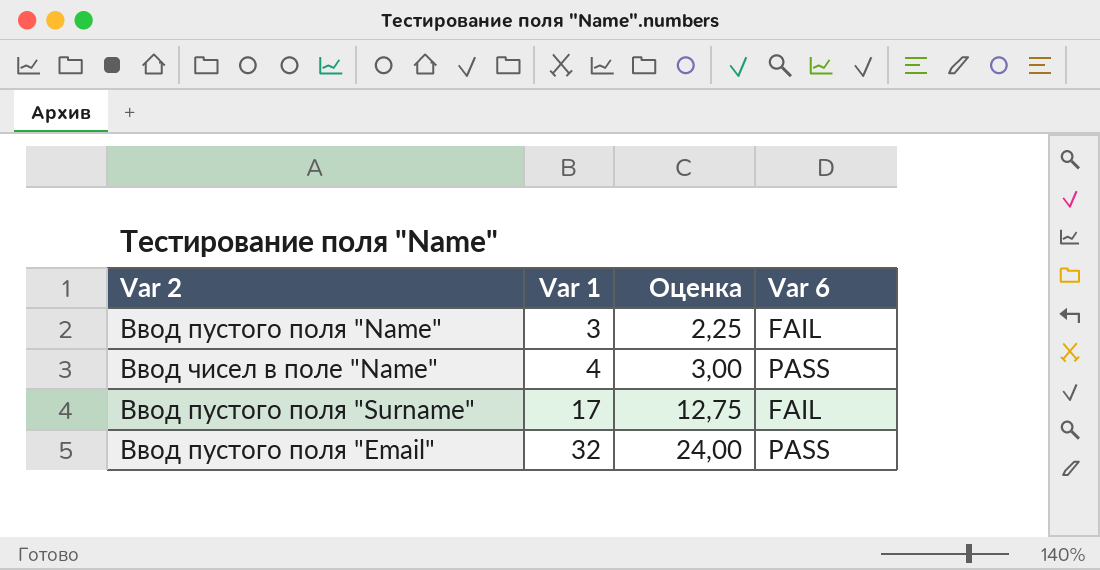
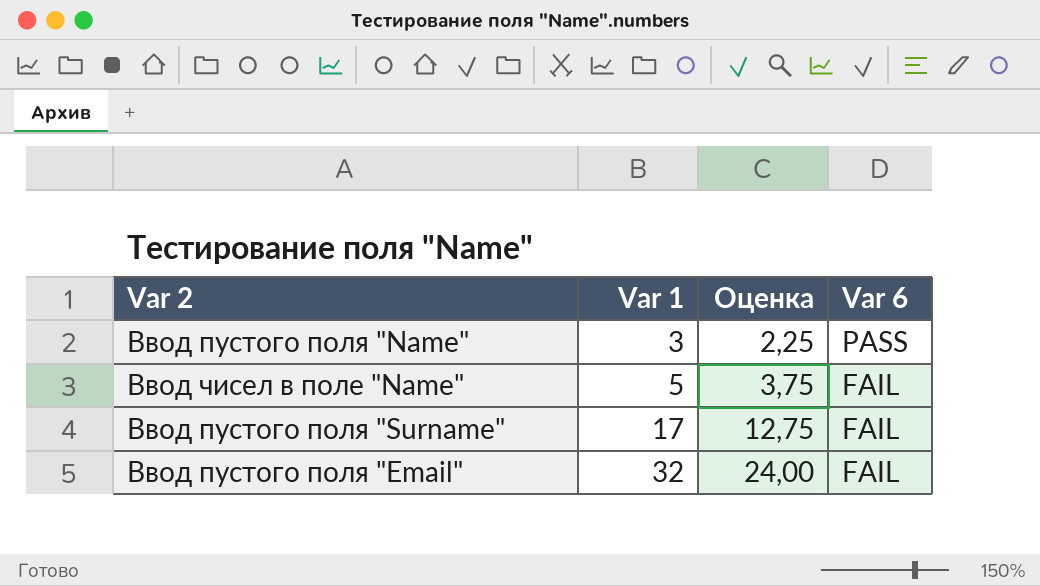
Ввод пустого поля "Name" | Var 6: FAIL -> PASS
Ввод чисел в поле "Name" | Var 1: 4 -> 5
Ввод чисел в поле "Name" | Оценка: 3,00 -> 3,75
Ввод чисел в поле "Name" | Var 6: PASS -> FAIL
Ввод пустого поля "Email" | Var 6: PASS -> FAIL

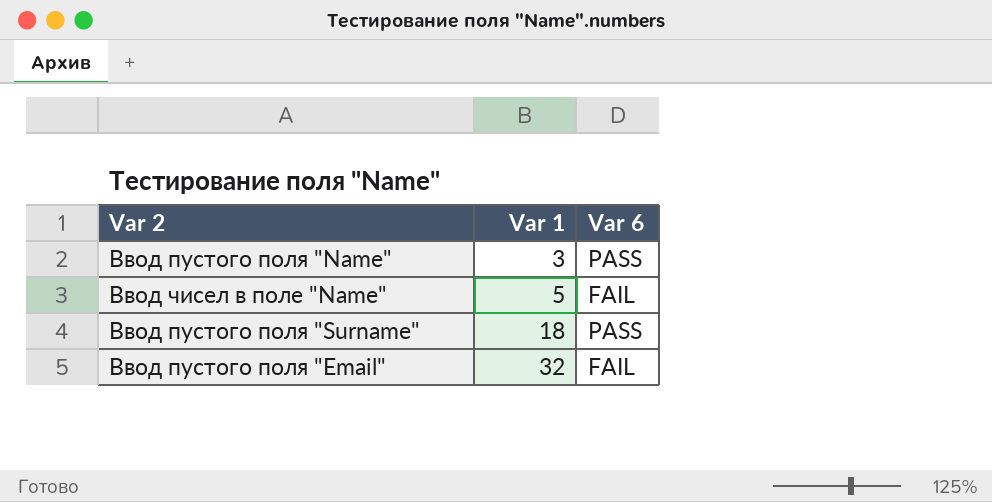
column Оценка | formula: [Var 1] * 0,75 -> none
Ввод пустого поля "Surname" | Var 1: 17 -> 18
Ввод пустого поля "Surname" | Var 6: FAIL -> PASS

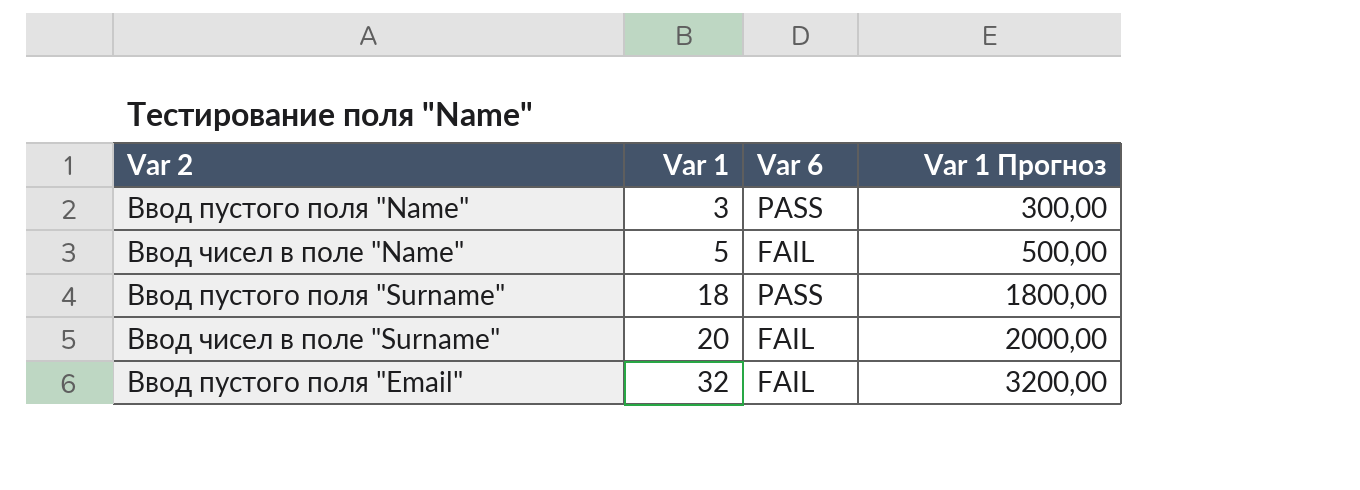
column Var 1 Прогноз | formula: none -> [Var 1] * 100
row Ввод чисел в поле "Surname": none -> 20 | FAIL | 2000,00

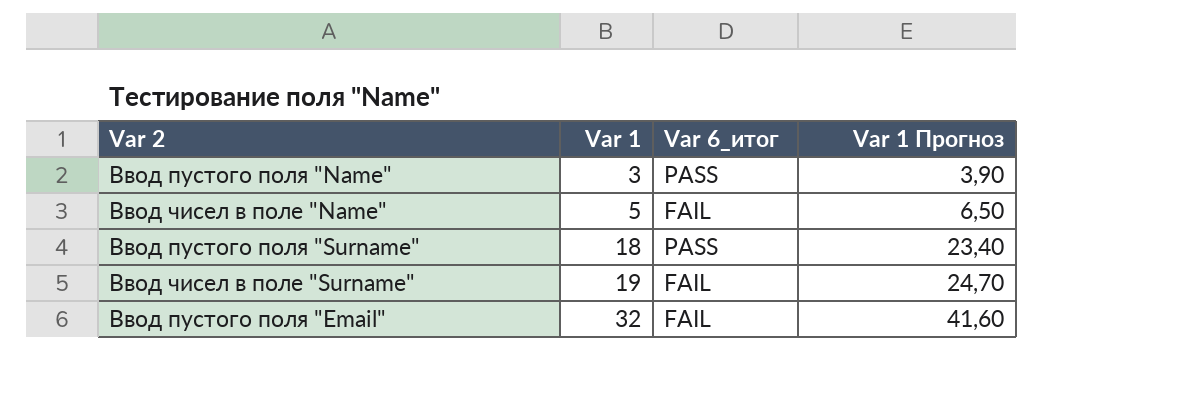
column name: Var 6 -> Var 6_итог
column Var 1 Прогноз | formula: [Var 1] * 100 -> [Var 1] * 1,3
Ввод чисел в поле "Surname" | Var 1: 20 -> 19

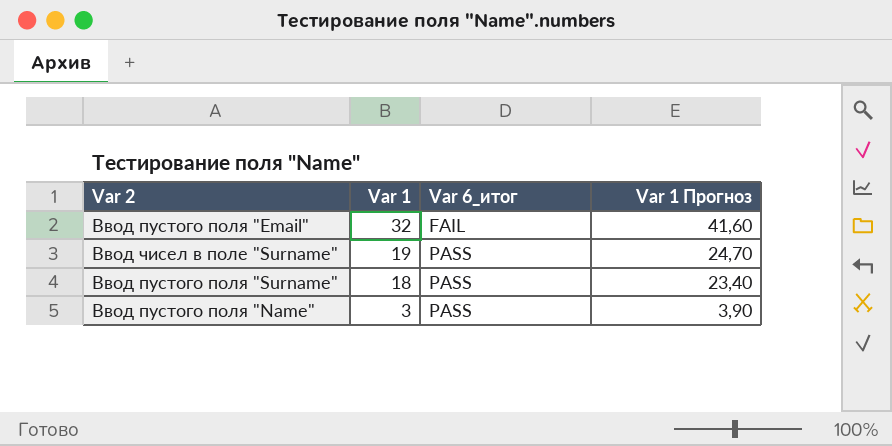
row order: Var 1 ascending -> Var 1 descending
row Ввод чисел в поле "Name": 5 | FAIL | 6,50 -> none
Ввод чисел в поле "Surname" | Var 6_итог: FAIL -> PASS

